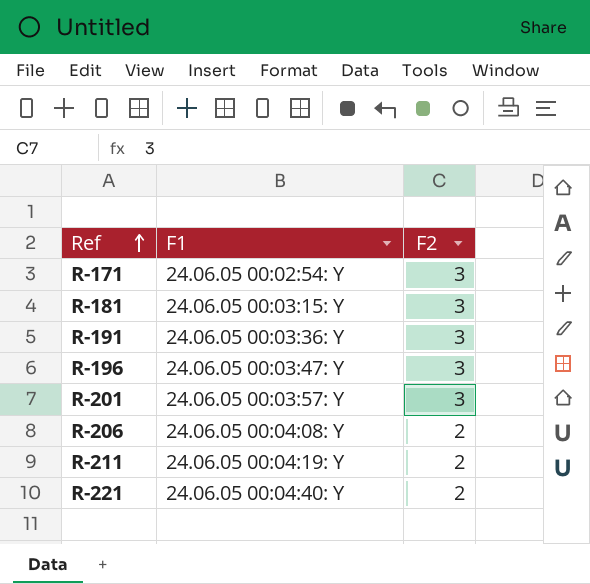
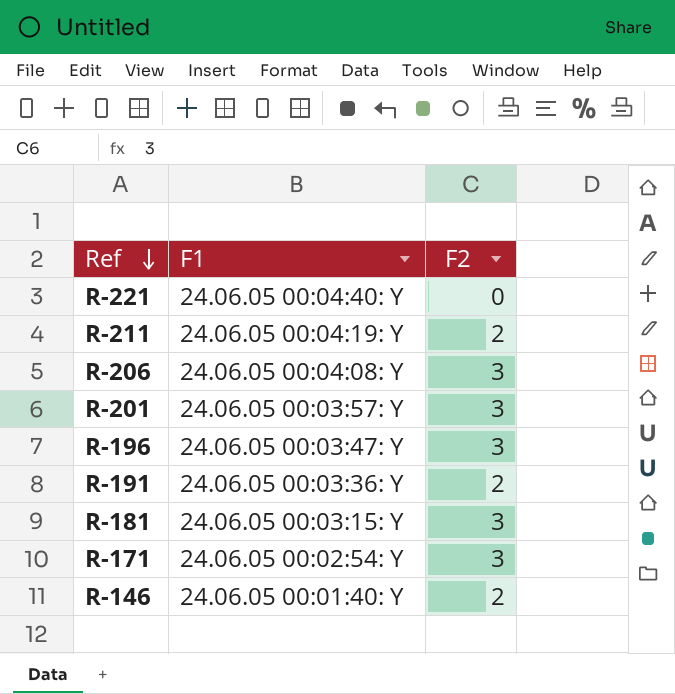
row order: Ref ascending -> Ref descending
R-221 | F2: 2 -> 0
R-206 | F2: 2 -> 3
R-191 | F2: 3 -> 2
row R-146: none -> 24.06.05 00:01:40: Y | 2

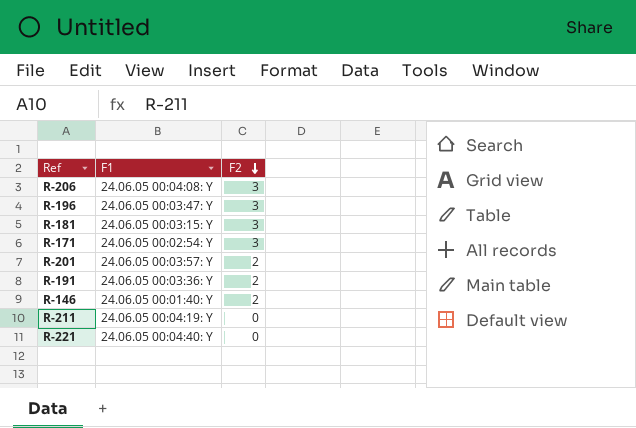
row order: Ref descending -> F2 descending
R-201 | F2: 3 -> 2
R-211 | F2: 2 -> 0

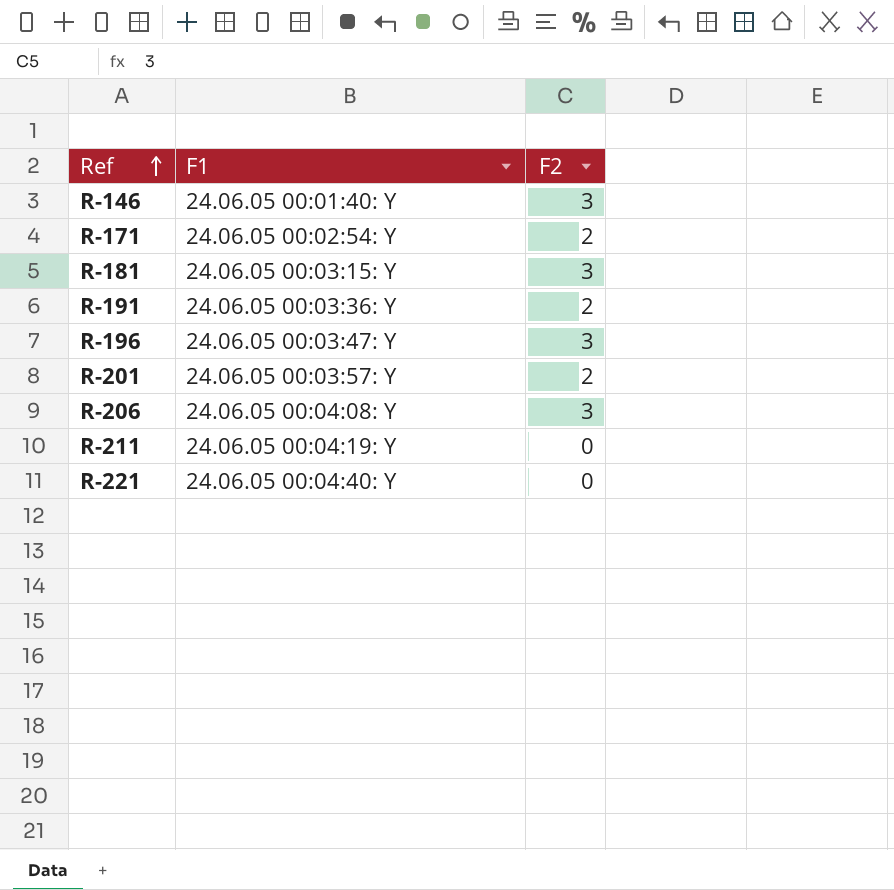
row order: F2 descending -> Ref ascending
R-146 | F2: 2 -> 3
R-171 | F2: 3 -> 2

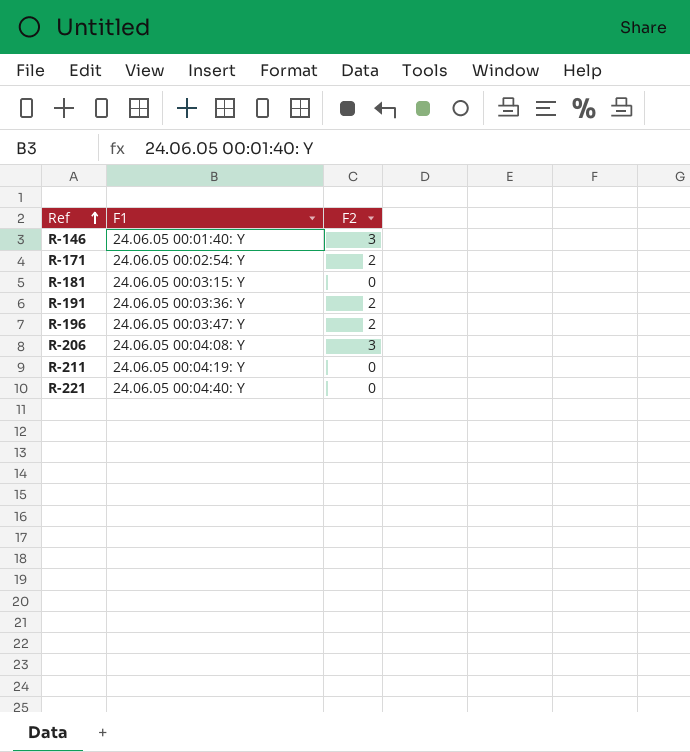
row R-201: 24.06.05 00:03:57: Y | 2 -> none
R-181 | F2: 3 -> 0
R-196 | F2: 3 -> 2

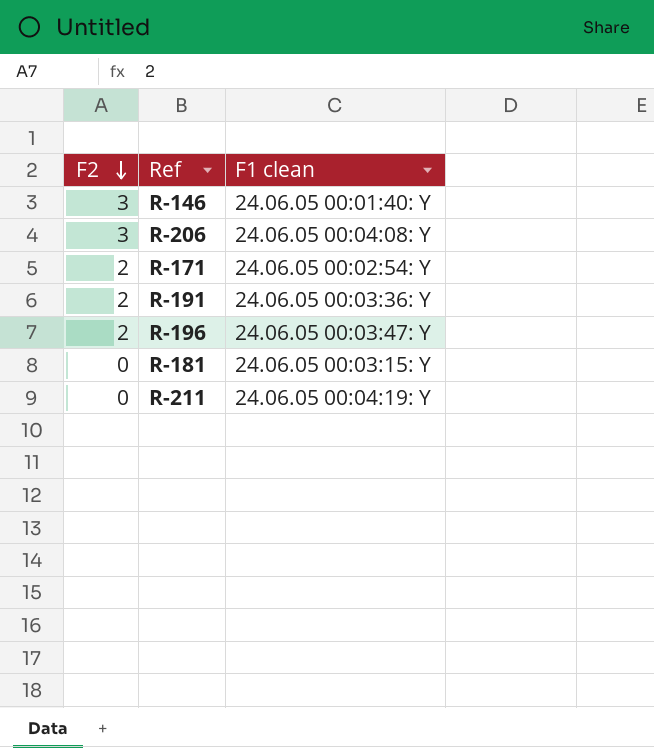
row order: Ref ascending -> F2 descending
column F2 | position: 3 -> 1
column name: F1 -> F1 clean
row R-221: 24.06.05 00:04:40: Y | 0 -> none

